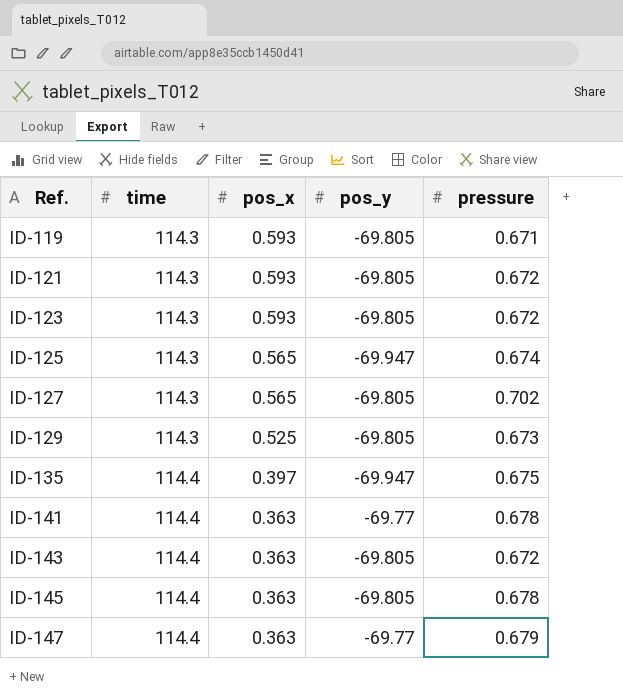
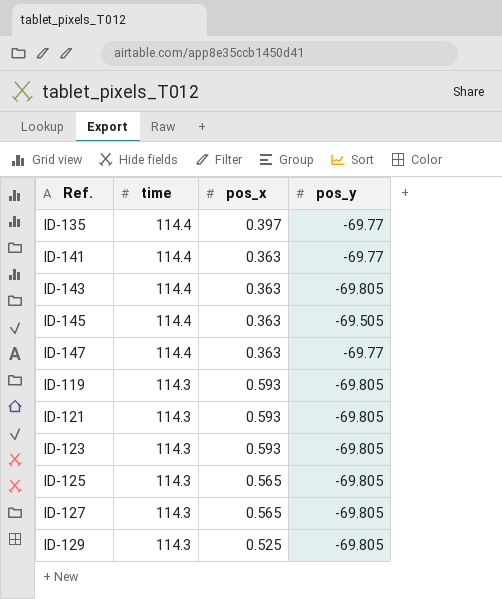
row order: Ref. ascending -> time descending
column pressure | position: 5 -> none
ID-135 | pos_y: -69.947 -> -69.77
ID-145 | pos_y: -69.805 -> -69.505
ID-125 | pos_y: -69.947 -> -69.805

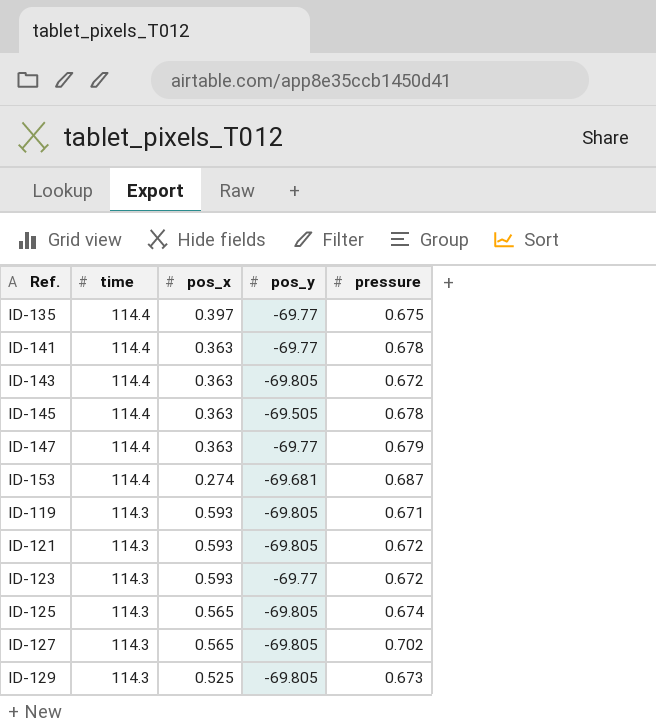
column pressure | position: none -> 5
row ID-153: none -> 114.4 | 0.274 | -69.681 | 0.687
ID-123 | pos_y: -69.805 -> -69.77

